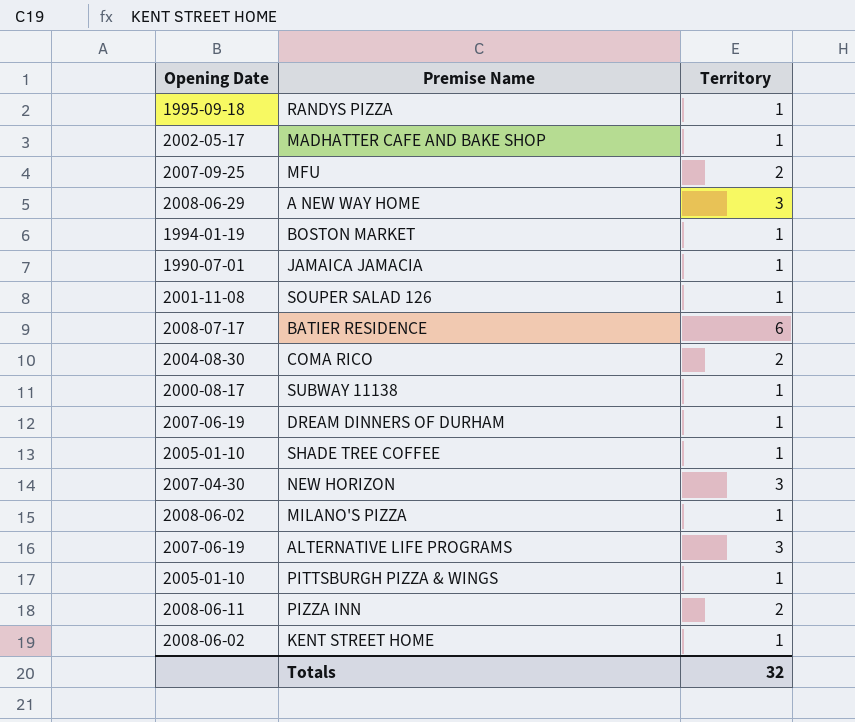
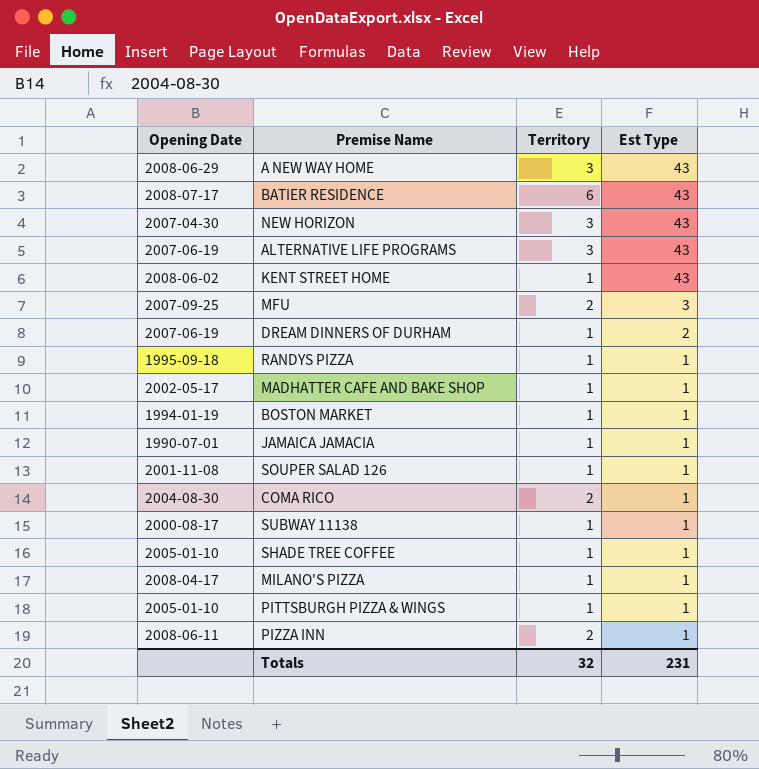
row order: none -> Est Type descending
column Est Type | position: none -> 4
MILANO'S PIZZA | Opening Date: 2008-06-02 -> 2008-04-17

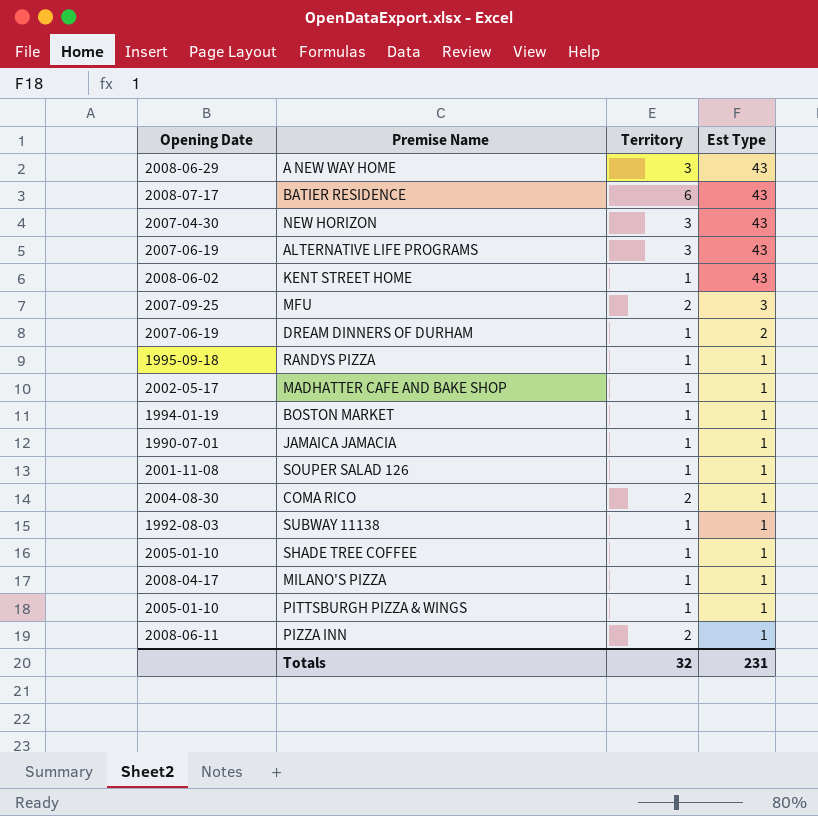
SUBWAY 11138 | Opening Date: 2000-08-17 -> 1992-08-03

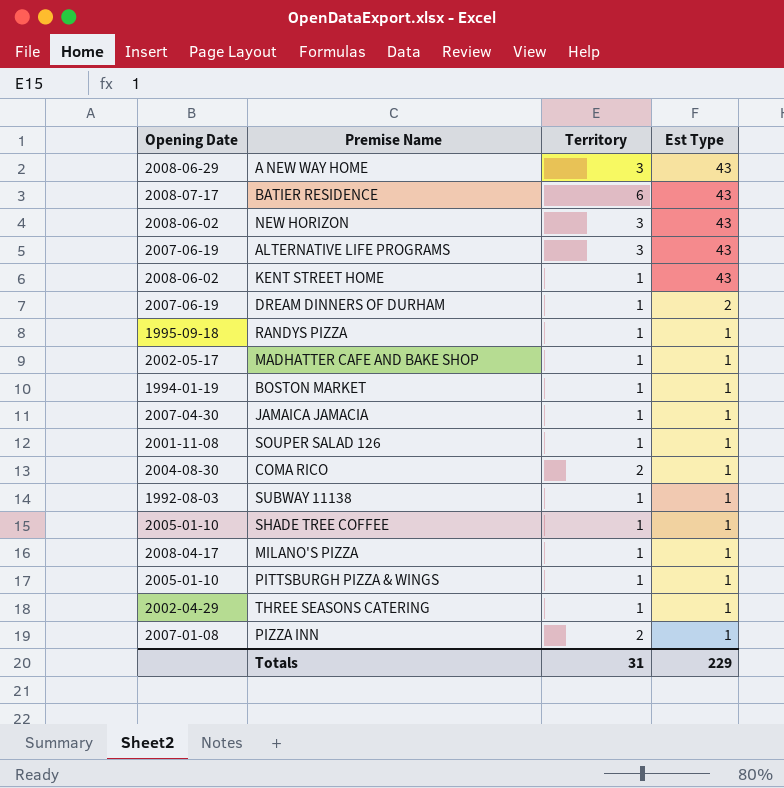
row MFU: 2007-09-25 | 2 | 3 -> none
NEW HORIZON | Opening Date: 2007-04-30 -> 2008-06-02
JAMAICA JAMACIA | Opening Date: 1990-07-01 -> 2007-04-30
row THREE SEASONS CATERING: none -> 2002-04-29 | 1 | 1
PIZZA INN | Opening Date: 2008-06-11 -> 2007-01-08
Totals | Territory: 32 -> 31
Totals | Est Type: 231 -> 229

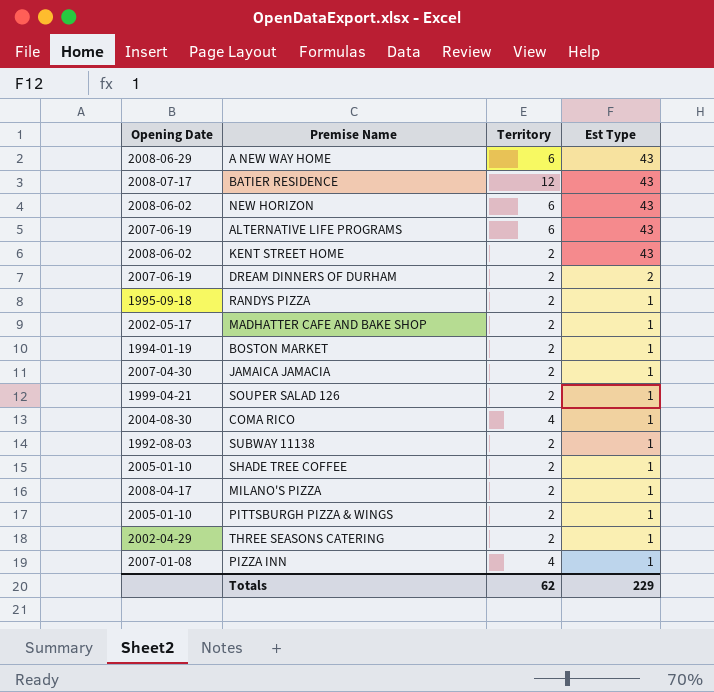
A NEW WAY HOME | Territory: 3 -> 6
BATIER RESIDENCE | Territory: 6 -> 12
NEW HORIZON | Territory: 3 -> 6
ALTERNATIVE LIFE PROGRAMS | Territory: 3 -> 6
KENT STREET HOME | Territory: 1 -> 2
DREAM DINNERS OF DURHAM | Territory: 1 -> 2
RANDYS PIZZA | Territory: 1 -> 2
MADHATTER CAFE AND BAKE SHOP | Territory: 1 -> 2
BOSTON MARKET | Territory: 1 -> 2
JAMAICA JAMACIA | Territory: 1 -> 2
SOUPER SALAD 126 | Opening Date: 2001-11-08 -> 1999-04-21
SOUPER SALAD 126 | Territory: 1 -> 2
COMA RICO | Territory: 2 -> 4
SUBWAY 11138 | Territory: 1 -> 2
SHADE TREE COFFEE | Territory: 1 -> 2
MILANO'S PIZZA | Territory: 1 -> 2
PITTSBURGH PIZZA & WINGS | Territory: 1 -> 2
THREE SEASONS CATERING | Territory: 1 -> 2
PIZZA INN | Territory: 2 -> 4
Totals | Territory: 31 -> 62

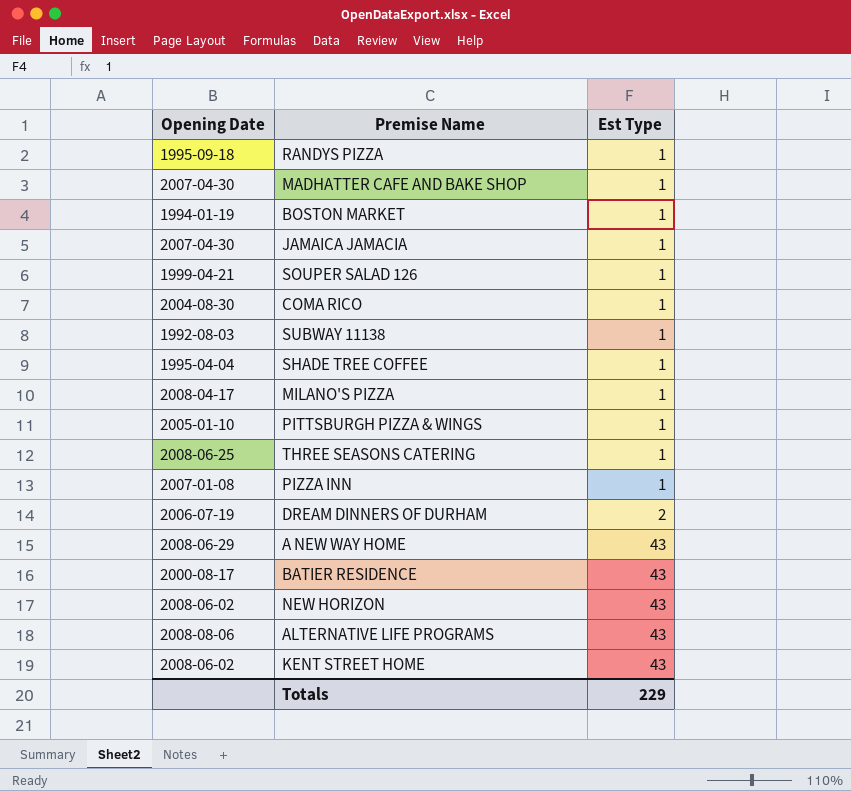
row order: Est Type descending -> Est Type ascending
column Territory | position: 3 -> none
MADHATTER CAFE AND BAKE SHOP | Opening Date: 2002-05-17 -> 2007-04-30
SHADE TREE COFFEE | Opening Date: 2005-01-10 -> 1995-04-04
THREE SEASONS CATERING | Opening Date: 2002-04-29 -> 2008-06-25
DREAM DINNERS OF DURHAM | Opening Date: 2007-06-19 -> 2006-07-19
BATIER RESIDENCE | Opening Date: 2008-07-17 -> 2000-08-17
ALTERNATIVE LIFE PROGRAMS | Opening Date: 2007-06-19 -> 2008-08-06

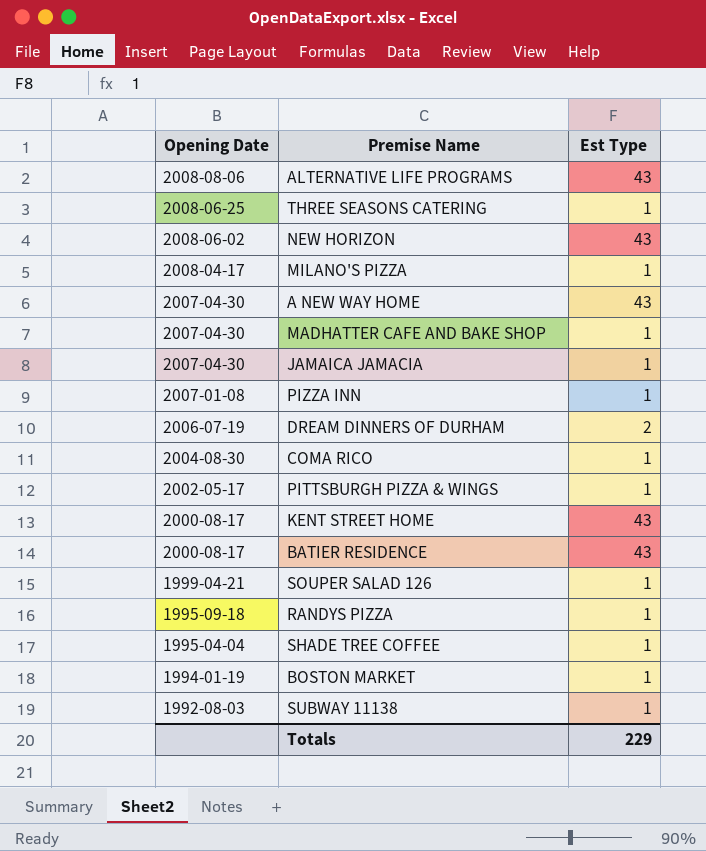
row order: Est Type ascending -> Opening Date descending
A NEW WAY HOME | Opening Date: 2008-06-29 -> 2007-04-30
PITTSBURGH PIZZA & WINGS | Opening Date: 2005-01-10 -> 2002-05-17
KENT STREET HOME | Opening Date: 2008-06-02 -> 2000-08-17

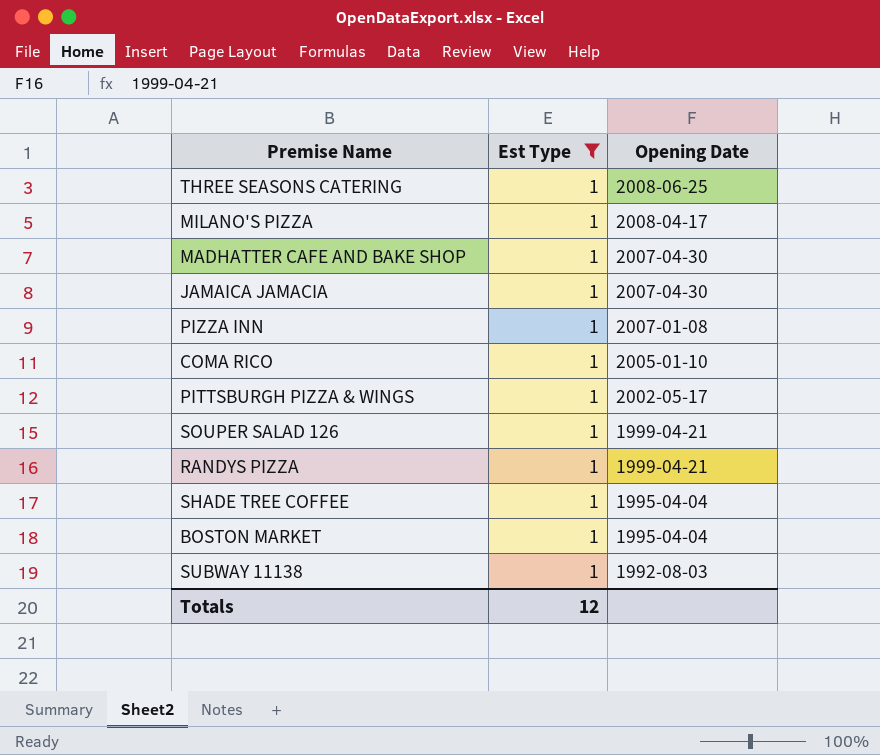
filter: none -> Est Type = 1
column Opening Date | position: 1 -> 3
COMA RICO | Opening Date: 2004-08-30 -> 2005-01-10
RANDYS PIZZA | Opening Date: 1995-09-18 -> 1999-04-21
BOSTON MARKET | Opening Date: 1994-01-19 -> 1995-04-04
Totals | Est Type: 229 -> 12

